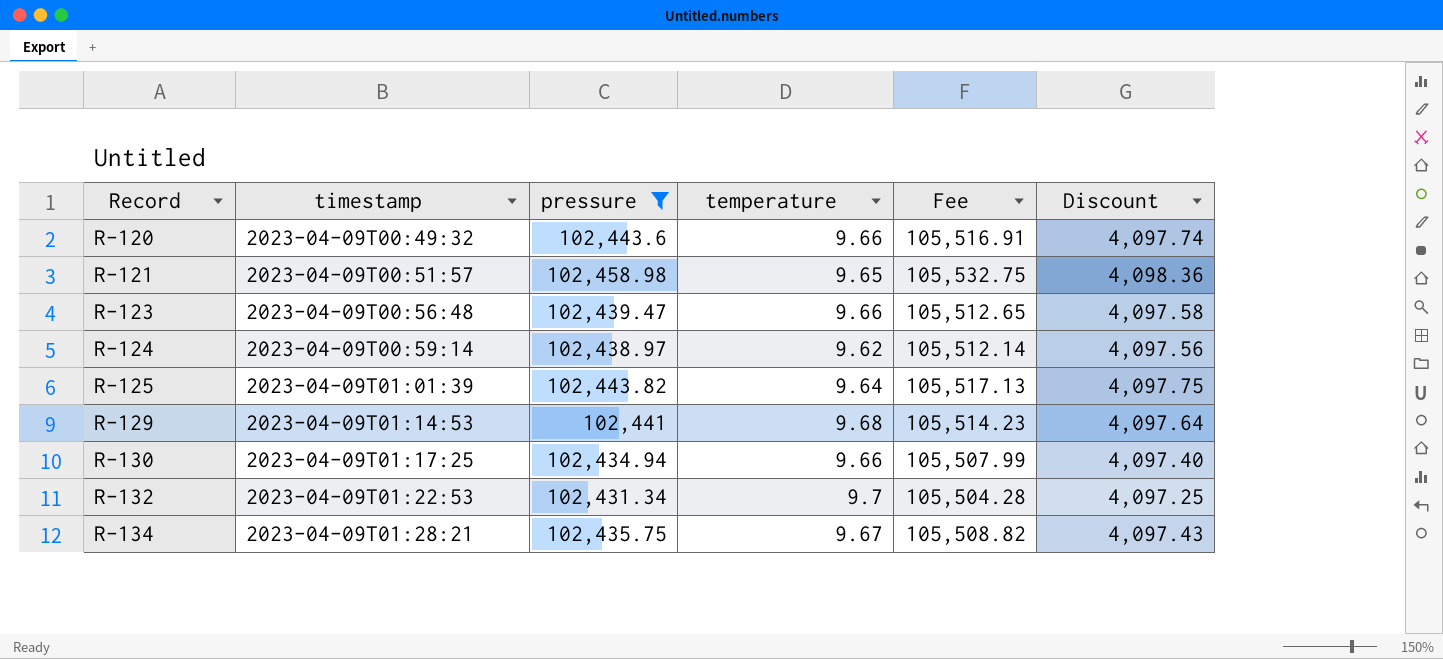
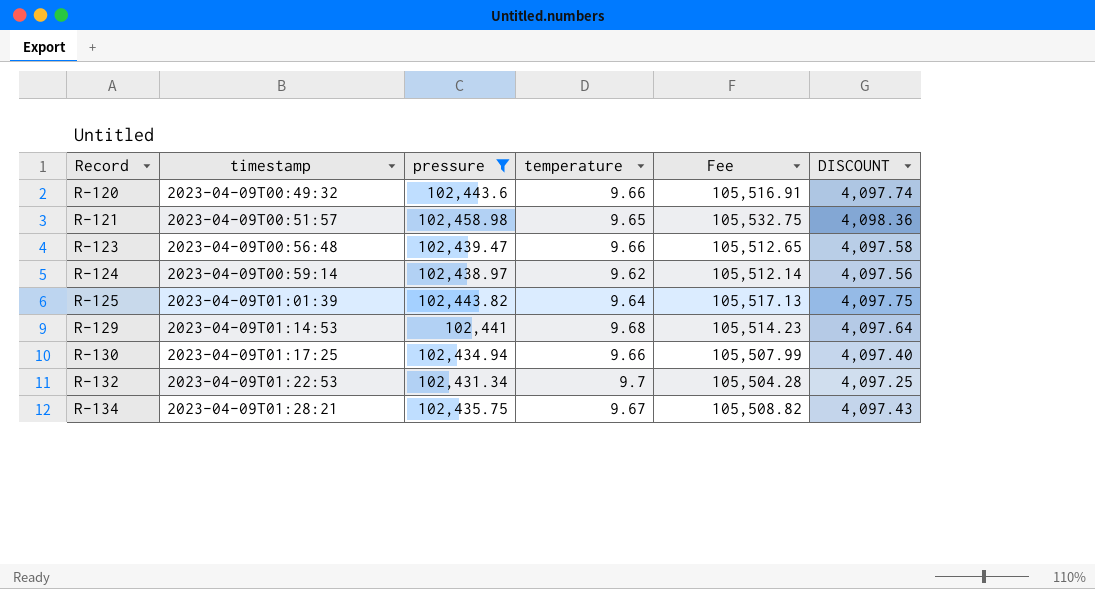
column name: Discount -> DISCOUNT

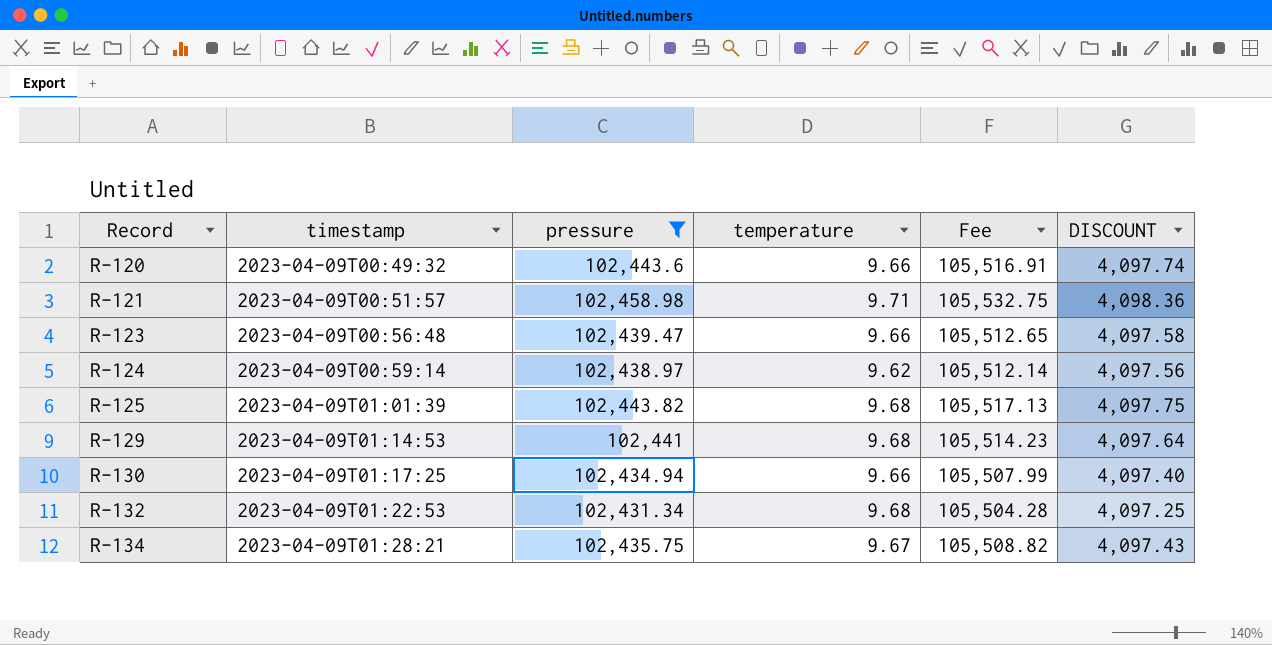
R-121 | temperature: 9.65 -> 9.71
R-125 | temperature: 9.64 -> 9.68
R-132 | temperature: 9.7 -> 9.68

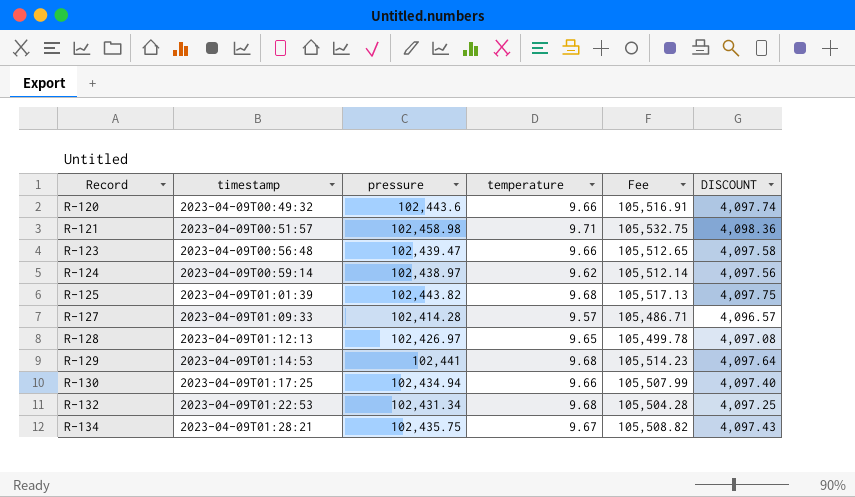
filter: pressure >= 102,431.34 -> none

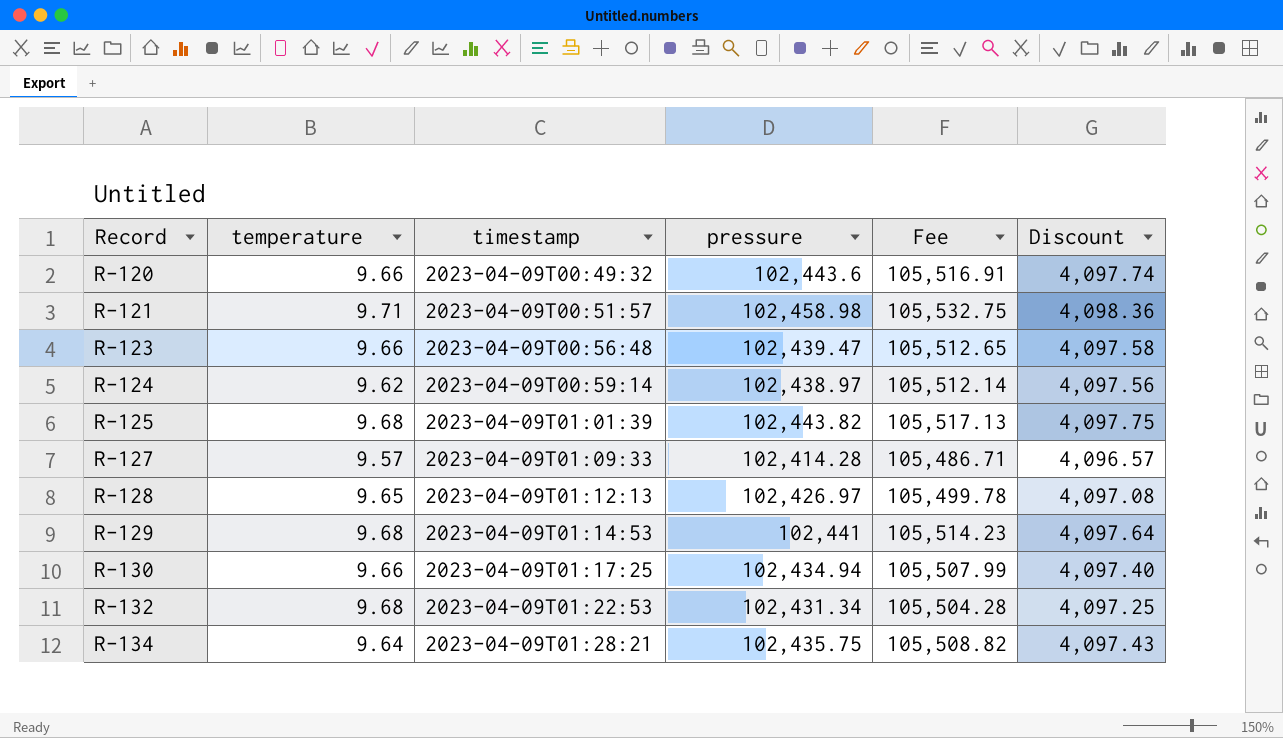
column temperature | position: 4 -> 2
column name: DISCOUNT -> Discount
R-134 | temperature: 9.67 -> 9.64

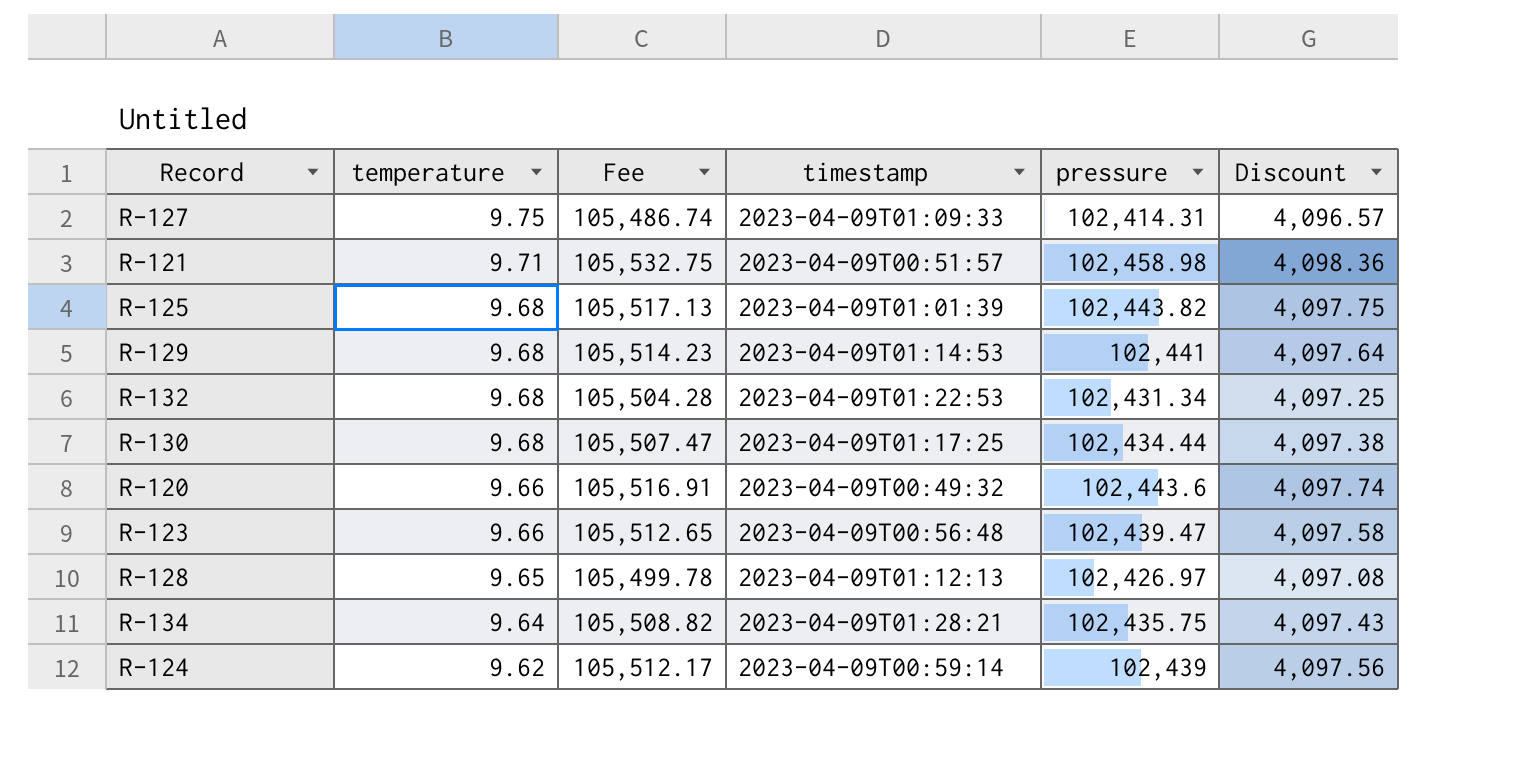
row order: Record ascending -> temperature descending
column Fee | position: 5 -> 3
R-127 | temperature: 9.57 -> 9.75
R-127 | Fee: 105,486.71 -> 105,486.74
R-127 | pressure: 102,414.28 -> 102,414.31
R-130 | temperature: 9.66 -> 9.68
R-130 | Fee: 105,507.99 -> 105,507.47
R-130 | pressure: 102,434.94 -> 102,434.44
R-130 | Discount: 4,097.40 -> 4,097.38
R-124 | Fee: 105,512.14 -> 105,512.17
R-124 | pressure: 102,438.97 -> 102,439

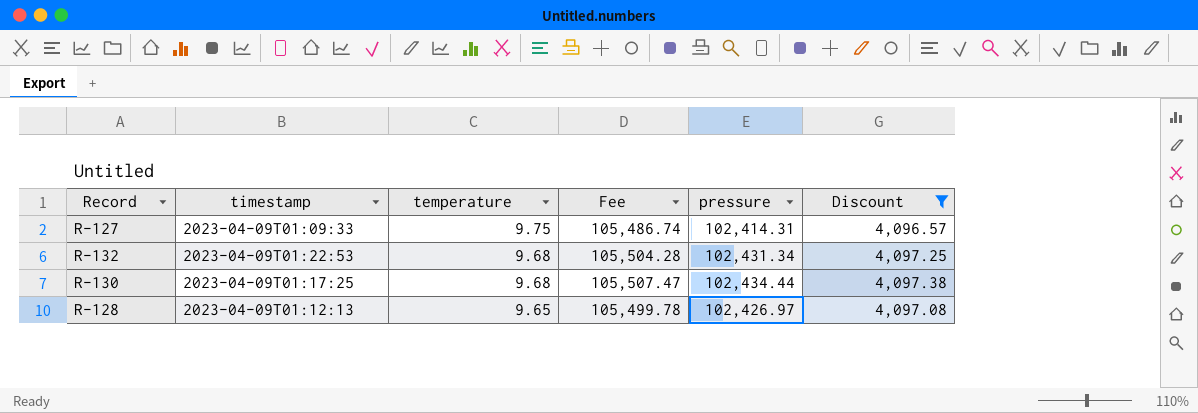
filter: none -> Discount <= 4,097.38
column timestamp | position: 4 -> 2

